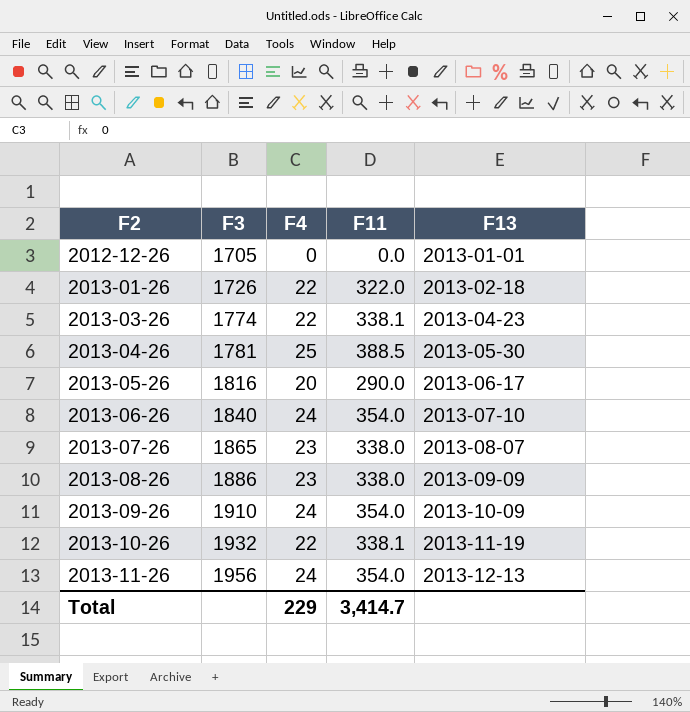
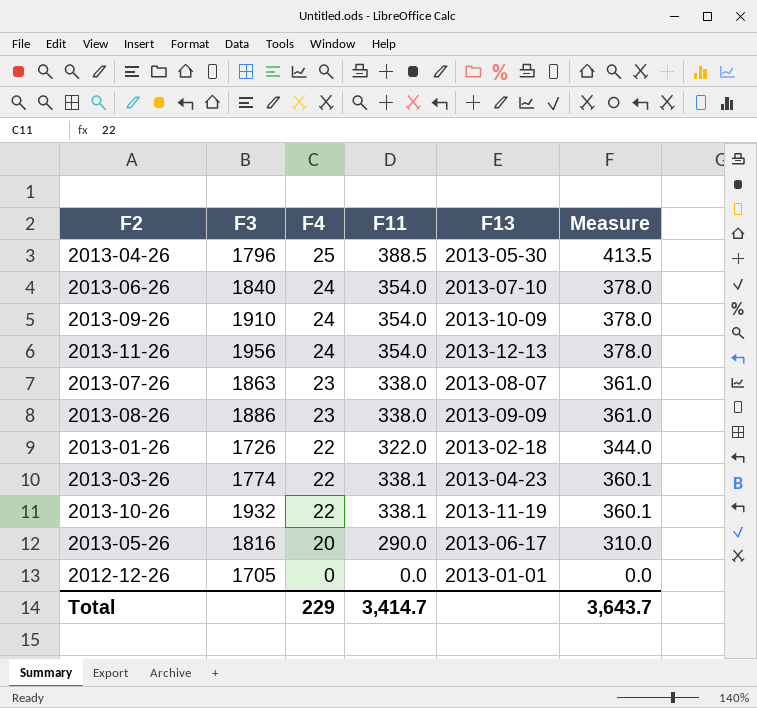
row order: F2 ascending -> F4 descending
column Measure | formula: none -> [F4] + [F11]
2013-04-26 | F3: 1781 -> 1796
2013-07-26 | F3: 1865 -> 1863

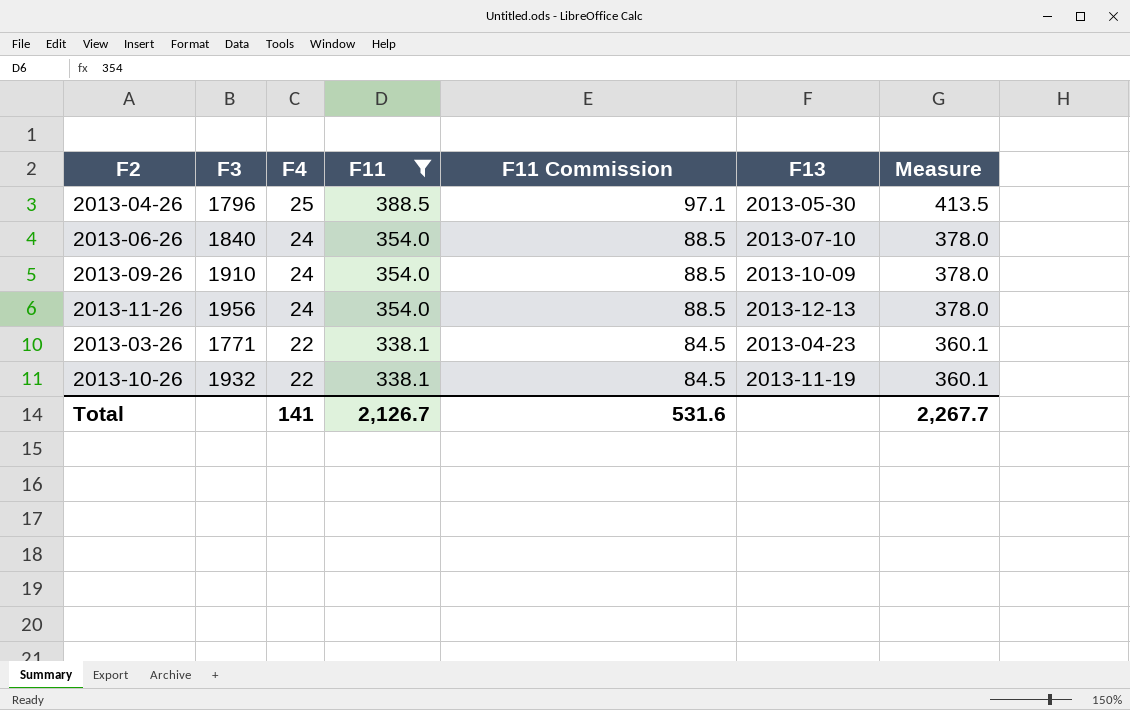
filter: none -> F11 >= 338.1
column F11 Commission | formula: none -> [F11] * 0.25
2013-03-26 | F3: 1774 -> 1771
Total | F4: 229 -> 141
Total | F11: 3,414.7 -> 2,126.7
Total | Measure: 3,643.7 -> 2,267.7

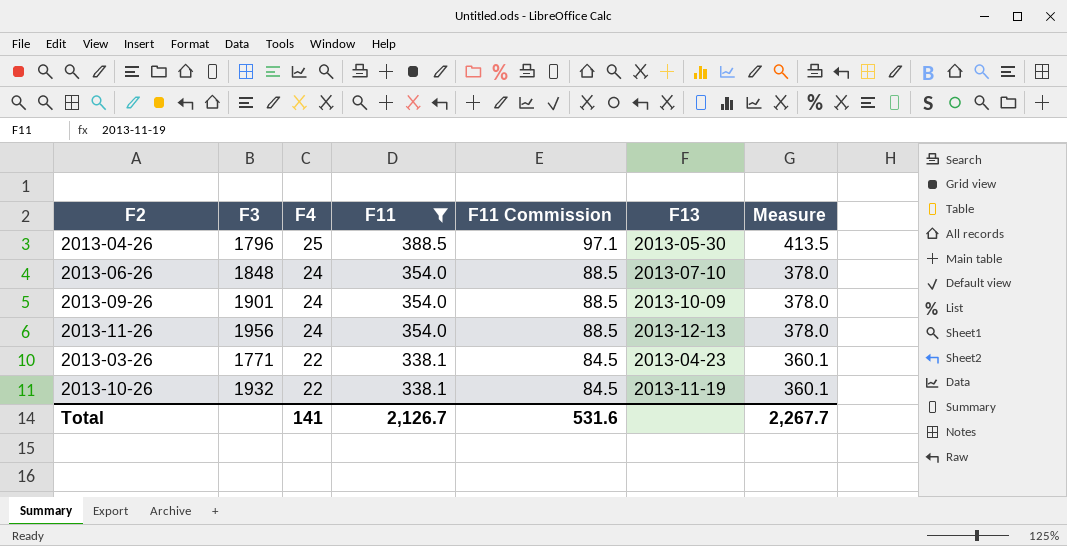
2013-06-26 | F3: 1840 -> 1848
2013-09-26 | F3: 1910 -> 1901

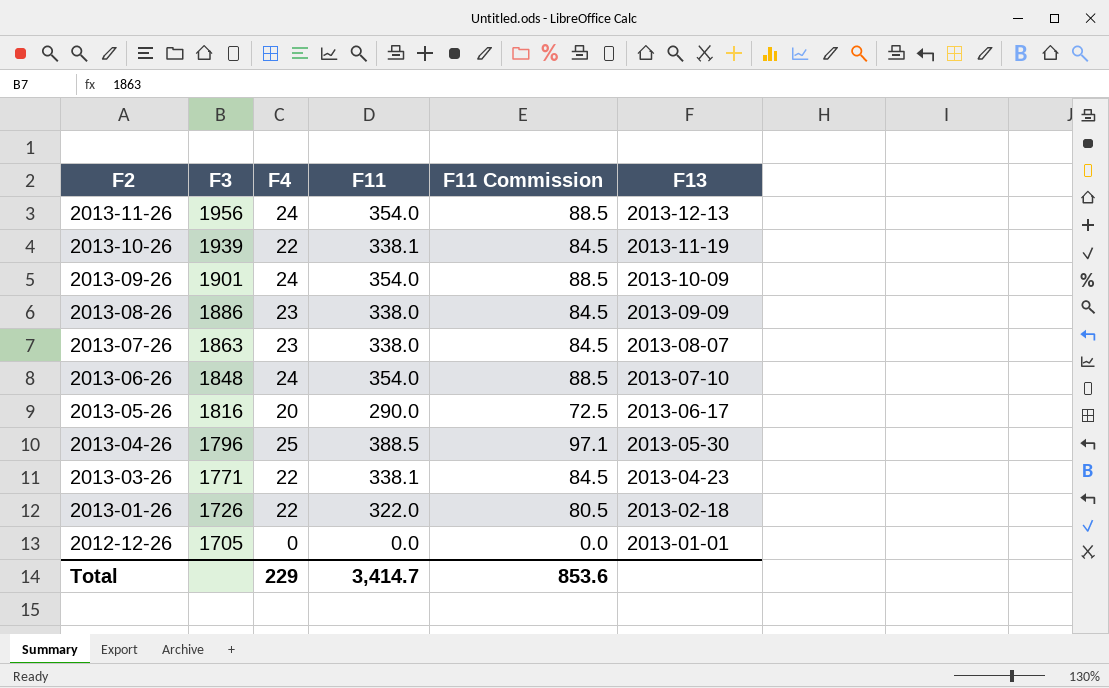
filter: F11 >= 338.1 -> none
row order: F4 descending -> F2 descending
column Measure | formula: [F4] + [F11] -> none
2013-10-26 | F3: 1932 -> 1939
Total | F4: 141 -> 229
Total | F11: 2,126.7 -> 3,414.7
Total | F11 Commission: 531.6 -> 853.6

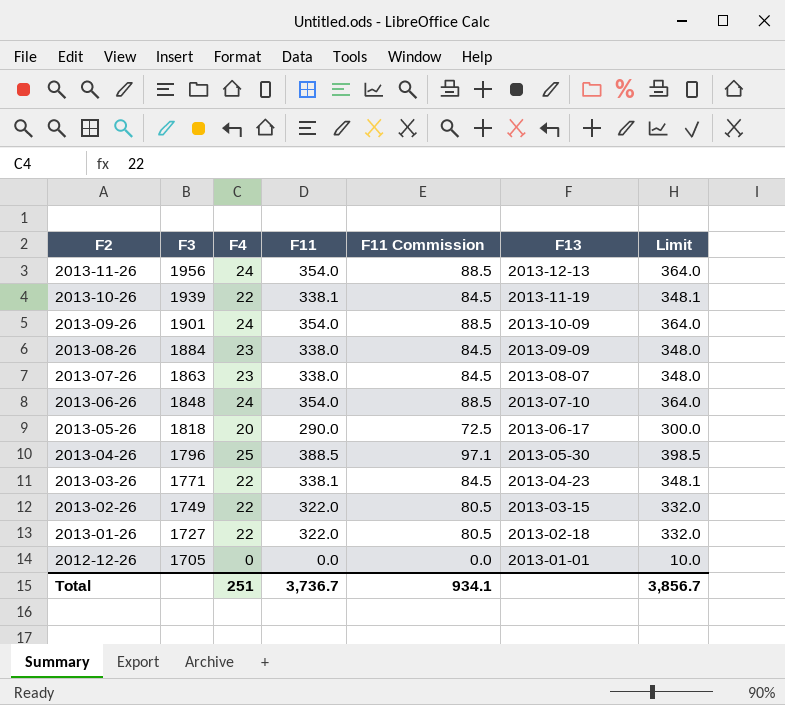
column Limit | formula: none -> [F11] + 10
2013-08-26 | F3: 1886 -> 1884
2013-05-26 | F3: 1816 -> 1818
row 2013-02-26: none -> 1749 | 22 | 322.0 | 80.5 | 2013-03-15 | 332.0
2013-01-26 | F3: 1726 -> 1727
Total | F4: 229 -> 251
Total | F11: 3,414.7 -> 3,736.7
Total | F11 Commission: 853.6 -> 934.1

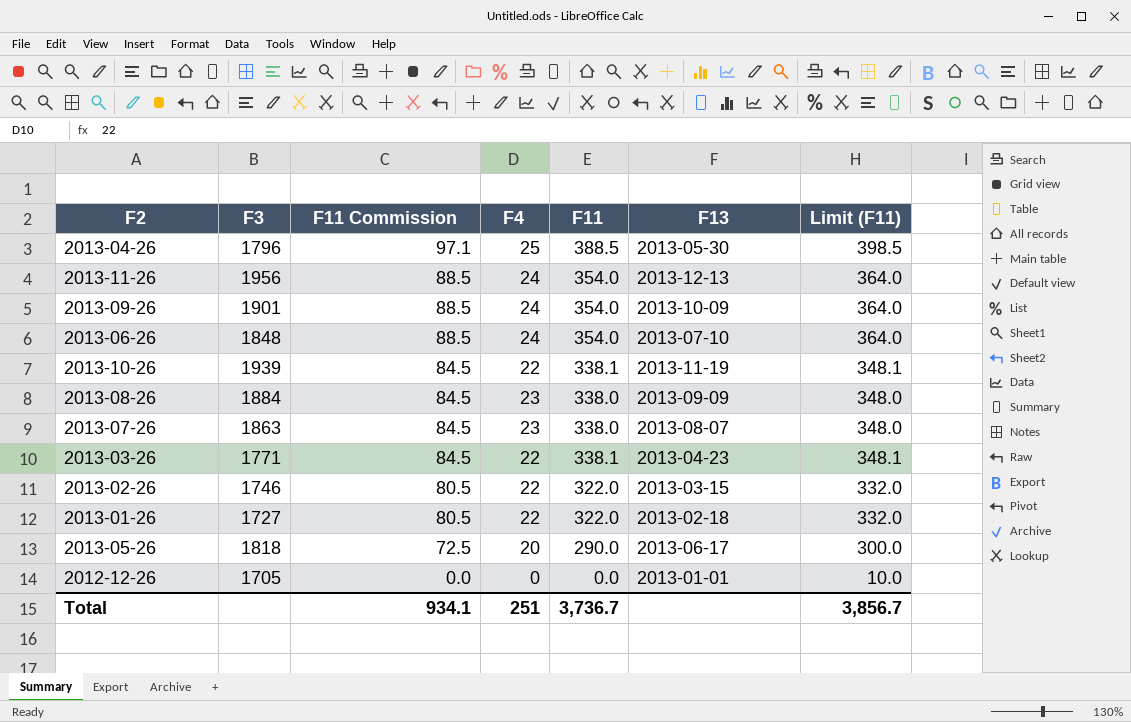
row order: F2 descending -> F11 Commission descending
column F11 Commission | position: 5 -> 3
column name: Limit -> Limit (F11)
2013-02-26 | F3: 1749 -> 1746

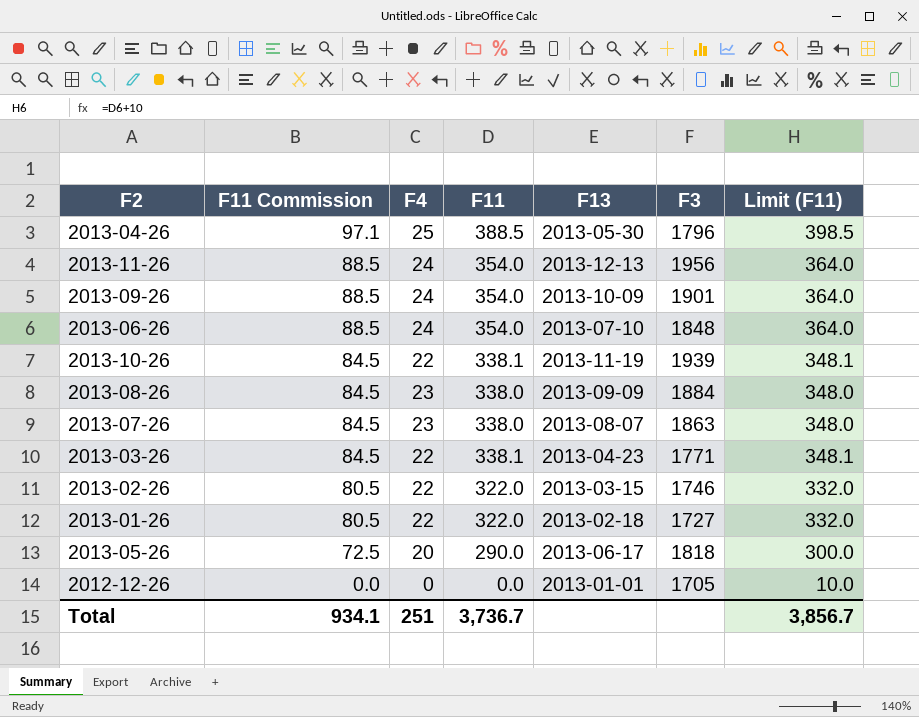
column F3 | position: 2 -> 6

